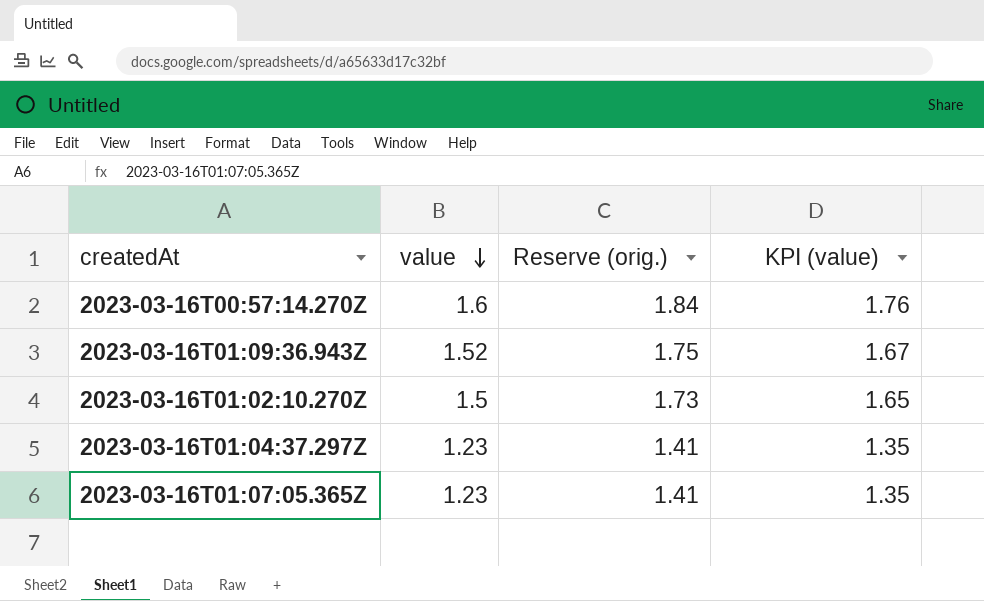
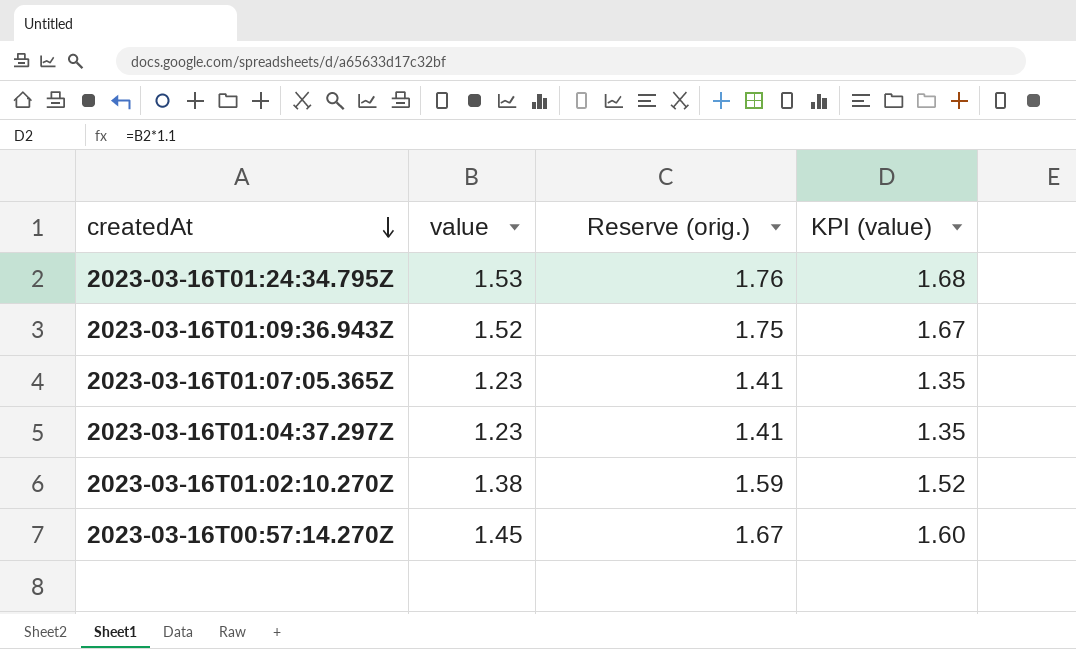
row order: value descending -> createdAt descending
row 2023-03-16T01:24:34.795Z: none -> 1.53 | 1.76 | 1.68
2023-03-16T01:02:10.270Z | value: 1.5 -> 1.38
2023-03-16T01:02:10.270Z | Reserve (orig.): 1.73 -> 1.59
2023-03-16T01:02:10.270Z | KPI (value): 1.65 -> 1.52
2023-03-16T00:57:14.270Z | value: 1.6 -> 1.45
2023-03-16T00:57:14.270Z | Reserve (orig.): 1.84 -> 1.67
2023-03-16T00:57:14.270Z | KPI (value): 1.76 -> 1.60

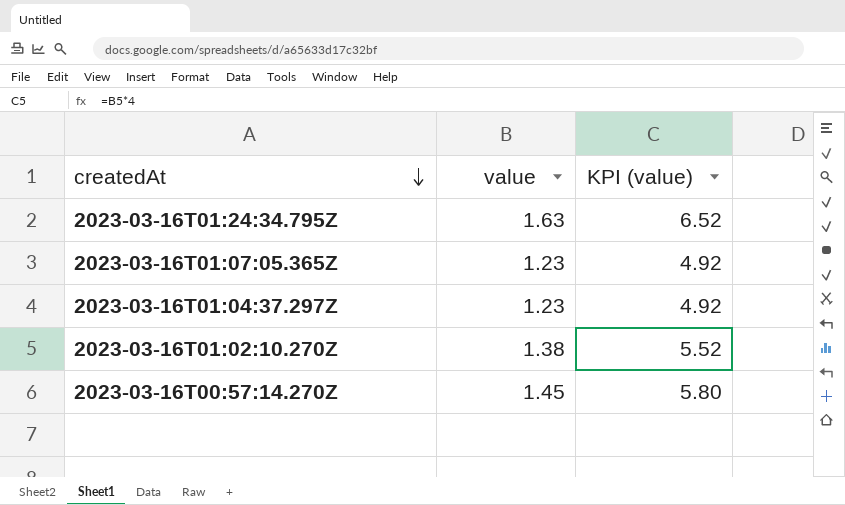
column Reserve (orig.) | formula: [value] * 1.15 -> none
column KPI (value) | formula: [value] * 1.1 -> [value] * 4
row 2023-03-16T01:09:36.943Z: 1.52 | 1.75 | 1.67 -> none
2023-03-16T01:24:34.795Z | value: 1.53 -> 1.63

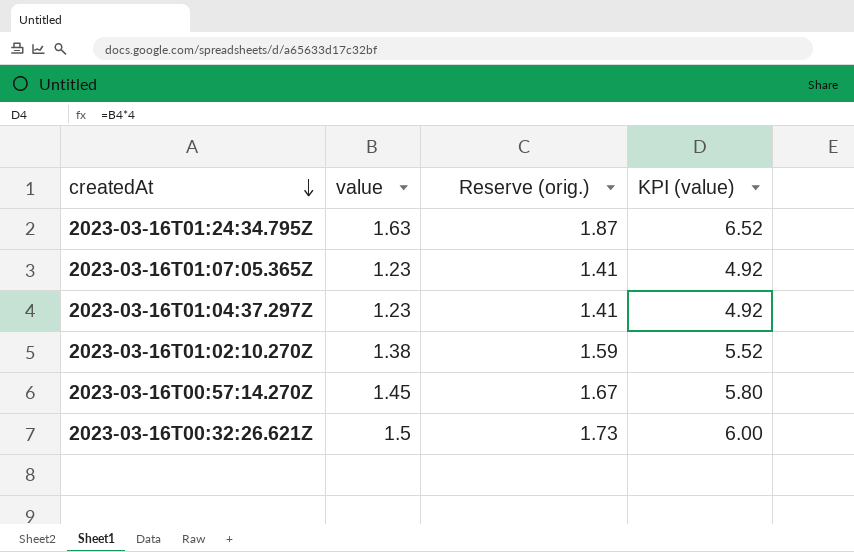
column Reserve (orig.) | formula: none -> [value] * 1.15
row 2023-03-16T00:32:26.621Z: none -> 1.5 | 1.73 | 6.00

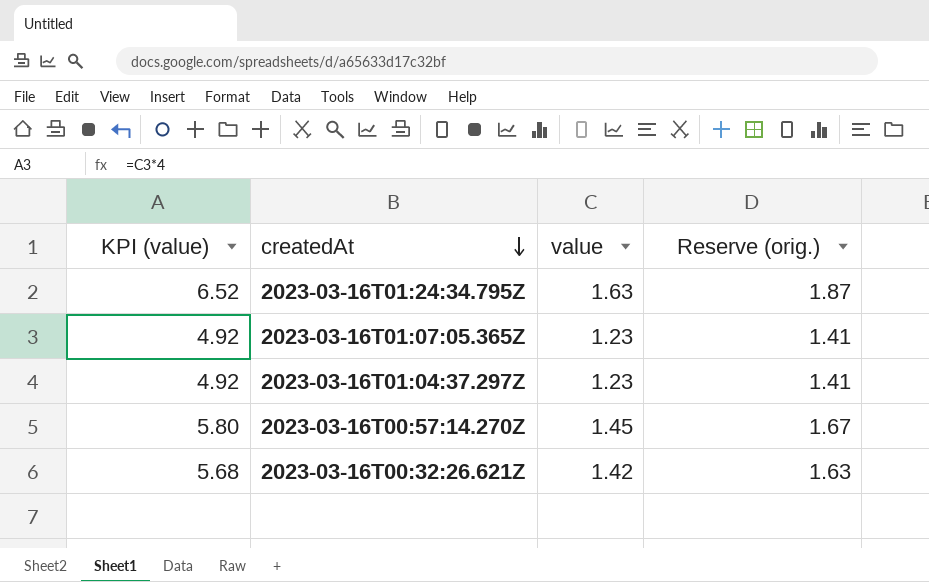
column KPI (value) | position: 4 -> 1
row 2023-03-16T01:02:10.270Z: 1.38 | 1.59 | 5.52 -> none
2023-03-16T00:32:26.621Z | KPI (value): 6.00 -> 5.68
2023-03-16T00:32:26.621Z | value: 1.5 -> 1.42
2023-03-16T00:32:26.621Z | Reserve (orig.): 1.73 -> 1.63

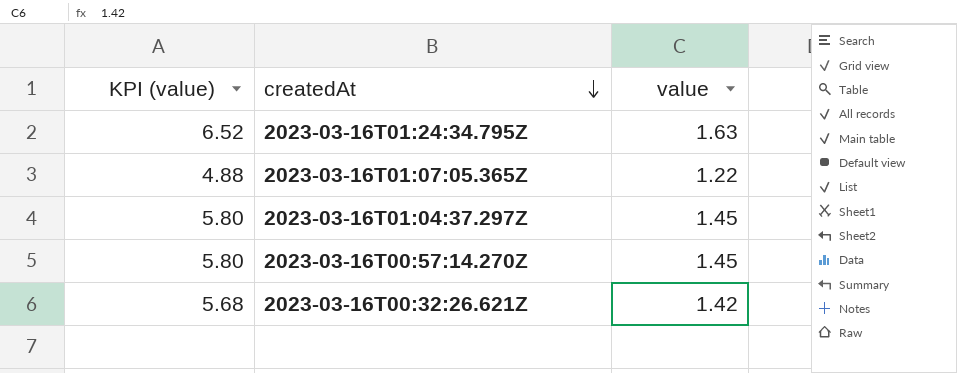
column Reserve (orig.) | formula: [value] * 1.15 -> none
2023-03-16T01:07:05.365Z | KPI (value): 4.92 -> 4.88
2023-03-16T01:07:05.365Z | value: 1.23 -> 1.22
2023-03-16T01:04:37.297Z | KPI (value): 4.92 -> 5.80
2023-03-16T01:04:37.297Z | value: 1.23 -> 1.45

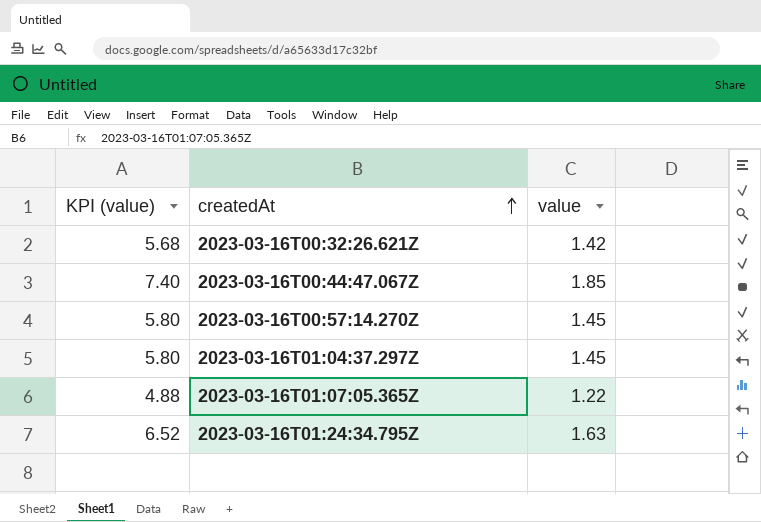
row order: createdAt descending -> createdAt ascending
row 2023-03-16T00:44:47.067Z: none -> 7.40 | 1.85

